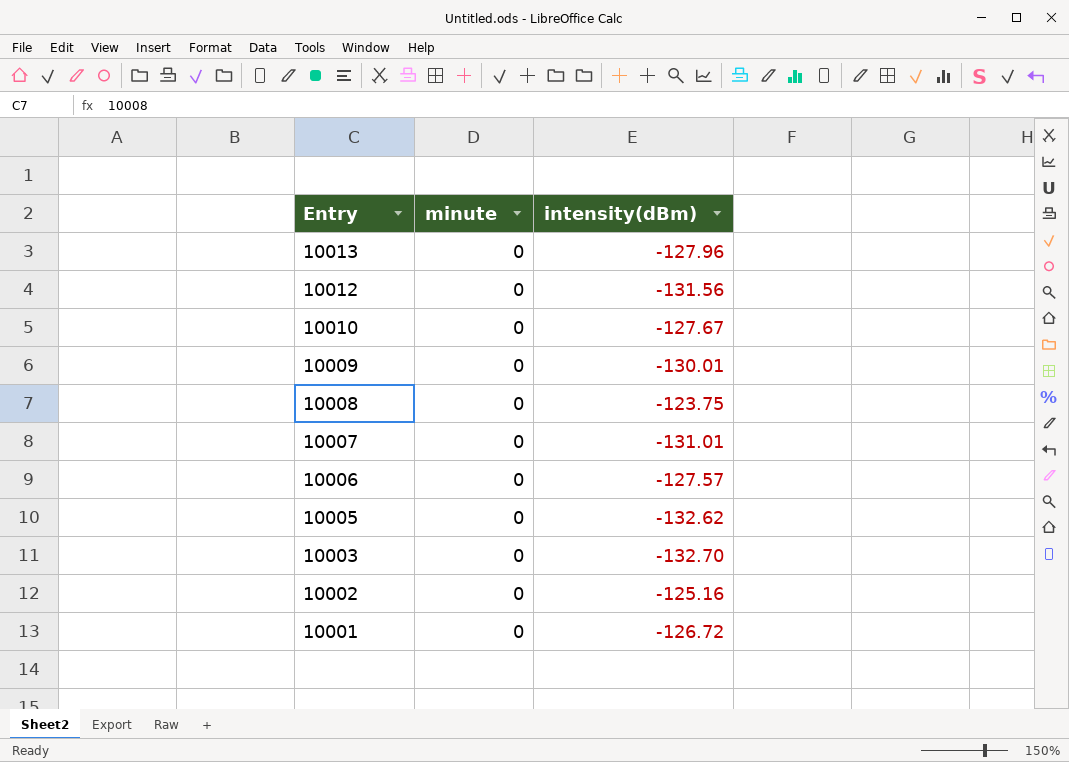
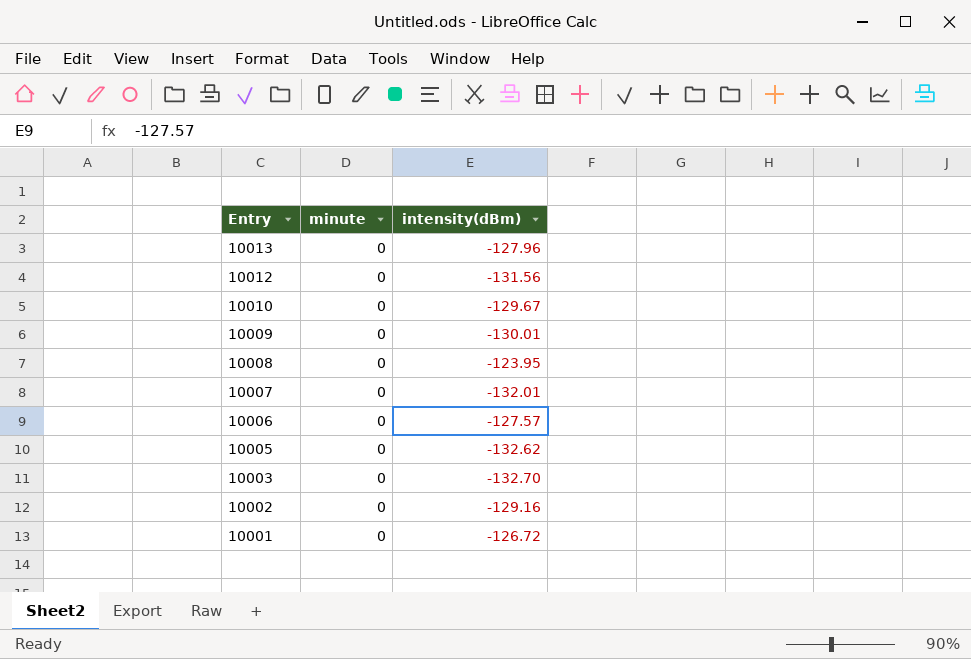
10010 | intensity(dBm): -127.67 -> -129.67
10008 | intensity(dBm): -123.75 -> -123.95
10007 | intensity(dBm): -131.01 -> -132.01
10002 | intensity(dBm): -125.16 -> -129.16

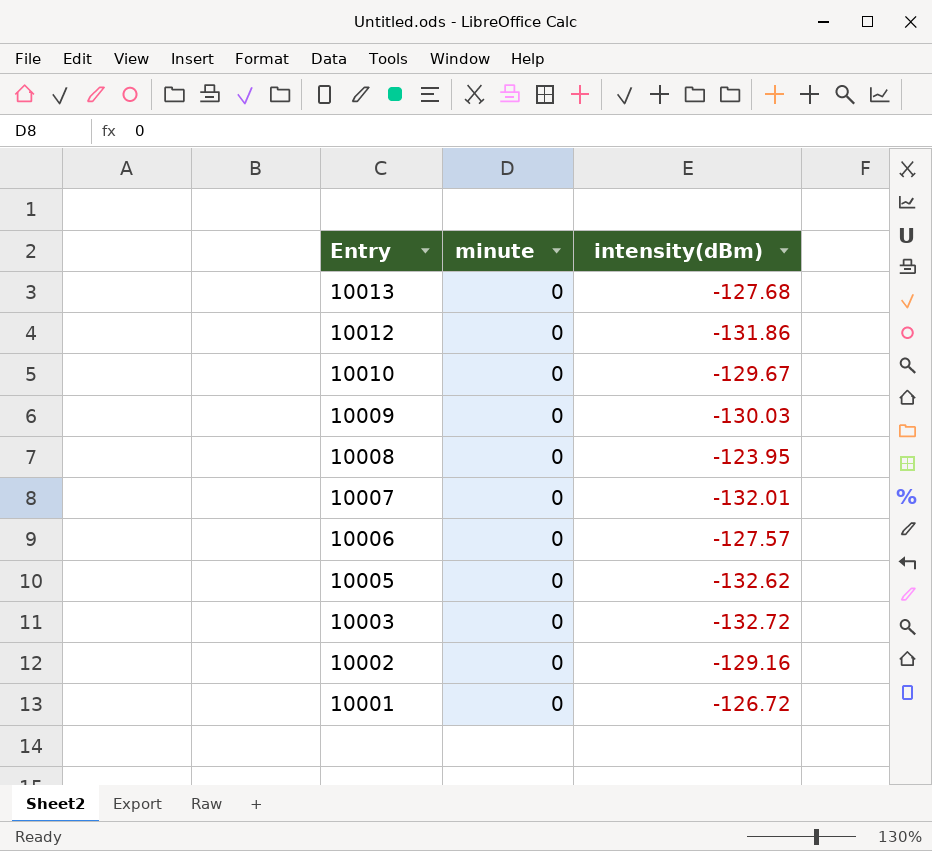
10013 | intensity(dBm): -127.96 -> -127.68
10012 | intensity(dBm): -131.56 -> -131.86
10009 | intensity(dBm): -130.01 -> -130.03
10003 | intensity(dBm): -132.70 -> -132.72

